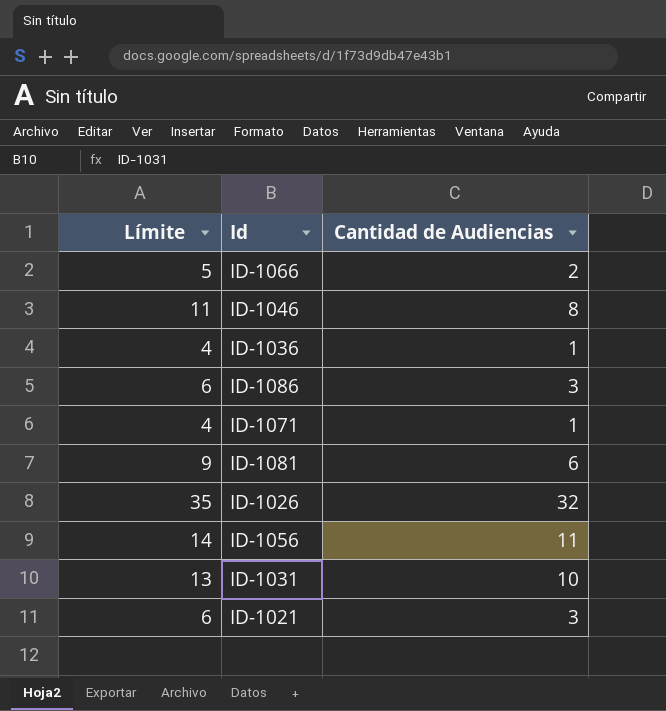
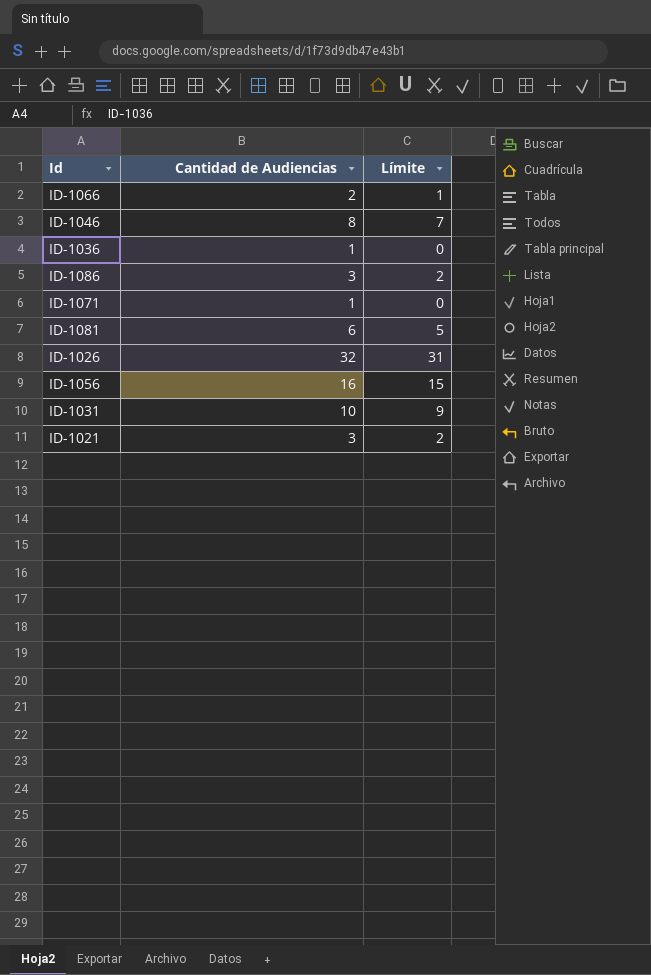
column Límite | formula: [Cantidad de Audiencias] + 3 -> [Cantidad de Audiencias] - 1
column Límite | position: 1 -> 3
ID-1056 | Cantidad de Audiencias: 11 -> 16

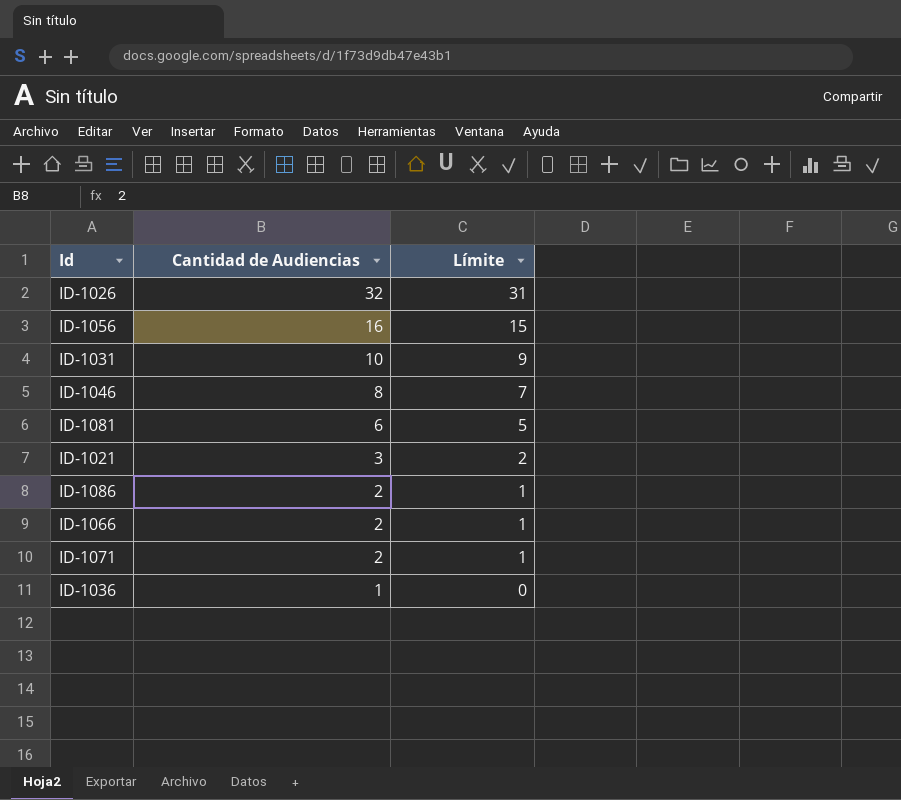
row order: none -> Cantidad de Audiencias descending
ID-1086 | Cantidad de Audiencias: 3 -> 2
ID-1086 | Límite: 2 -> 1
ID-1071 | Cantidad de Audiencias: 1 -> 2
ID-1071 | Límite: 0 -> 1

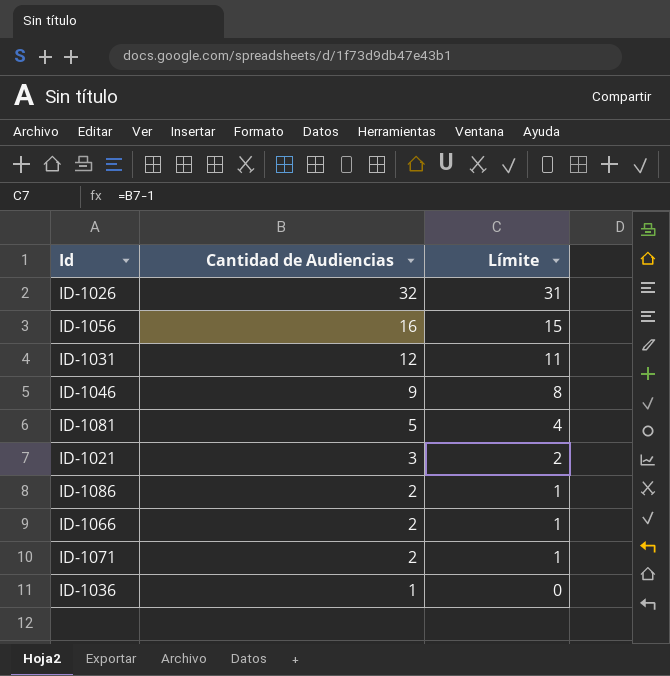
ID-1031 | Cantidad de Audiencias: 10 -> 12
ID-1031 | Límite: 9 -> 11
ID-1046 | Cantidad de Audiencias: 8 -> 9
ID-1046 | Límite: 7 -> 8
ID-1081 | Cantidad de Audiencias: 6 -> 5
ID-1081 | Límite: 5 -> 4

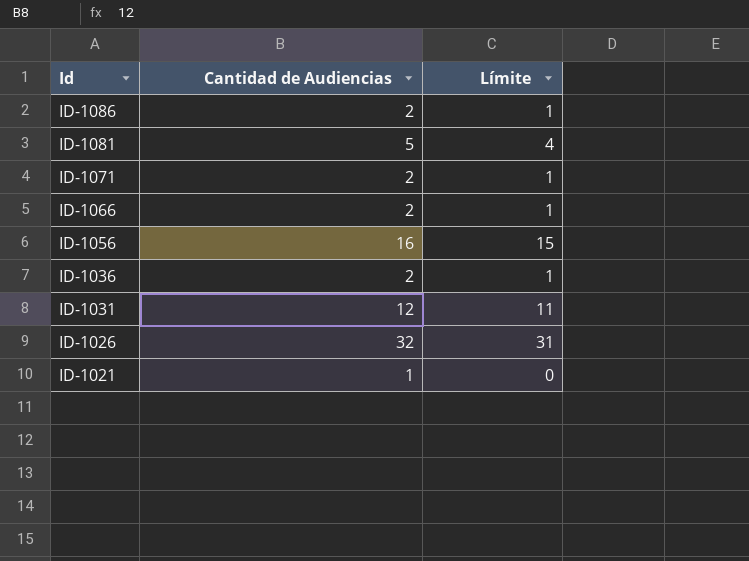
row order: Cantidad de Audiencias descending -> Id descending
row ID-1046: 9 | 8 -> none
ID-1036 | Cantidad de Audiencias: 1 -> 2
ID-1036 | Límite: 0 -> 1
ID-1021 | Cantidad de Audiencias: 3 -> 1
ID-1021 | Límite: 2 -> 0

